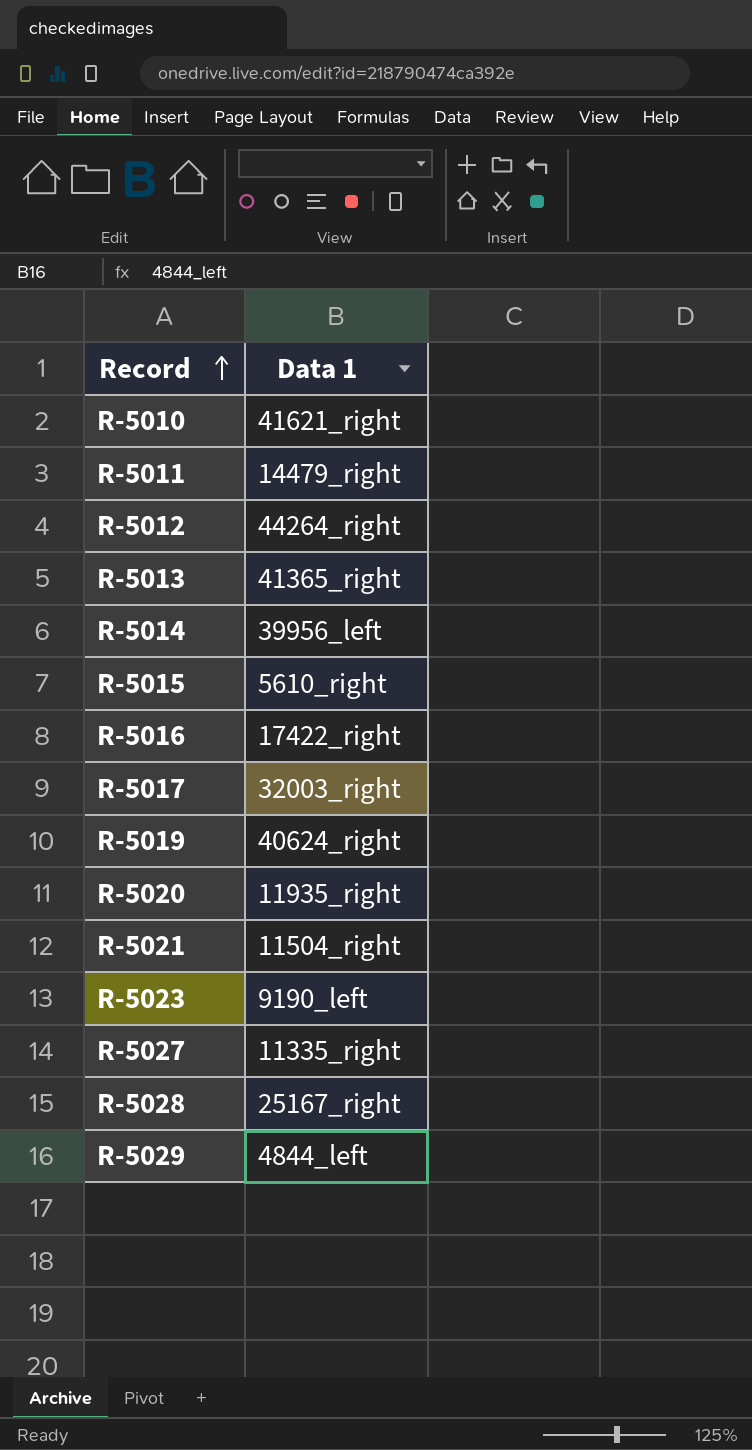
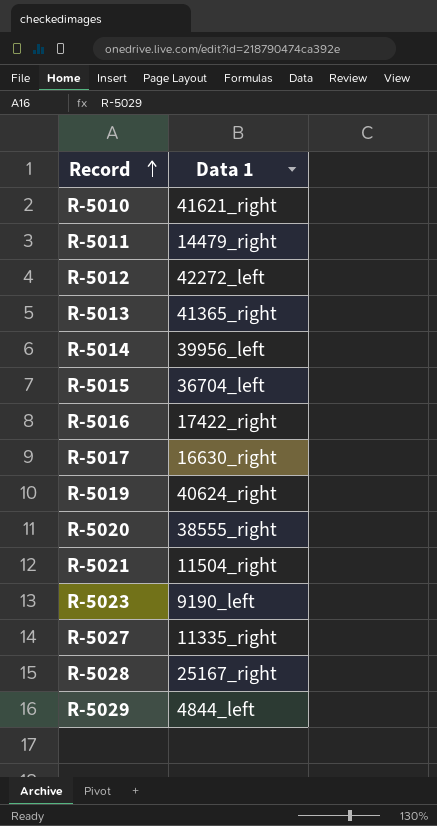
R-5012 | Data 1: 44264_right -> 42272_left
R-5015 | Data 1: 5610_right -> 36704_left
R-5017 | Data 1: 32003_right -> 16630_right
R-5020 | Data 1: 11935_right -> 38555_right

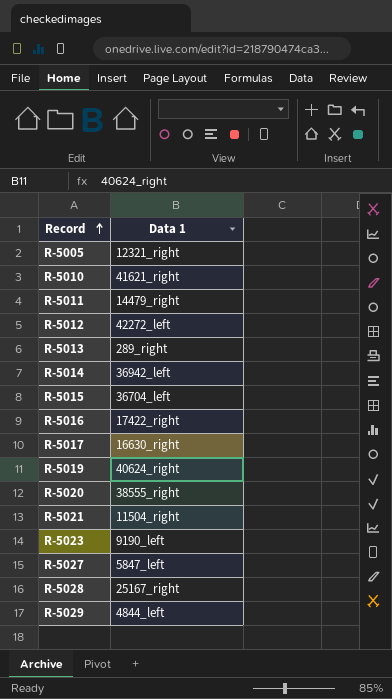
row R-5005: none -> 12321_right
R-5013 | Data 1: 41365_right -> 289_right
R-5014 | Data 1: 39956_left -> 36942_left
R-5027 | Data 1: 11335_right -> 5847_left

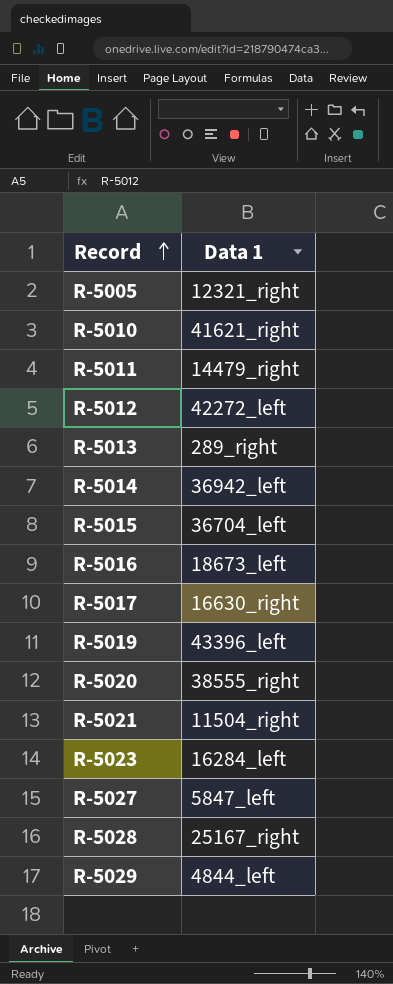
R-5016 | Data 1: 17422_right -> 18673_left
R-5019 | Data 1: 40624_right -> 43396_left
R-5023 | Data 1: 9190_left -> 16284_left

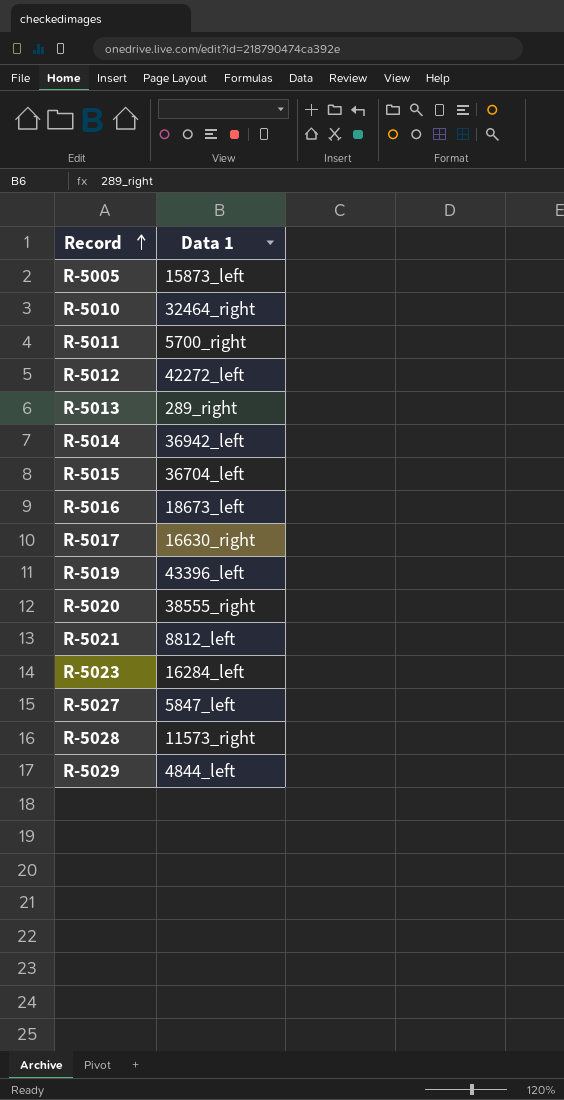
R-5005 | Data 1: 12321_right -> 15873_left
R-5010 | Data 1: 41621_right -> 32464_right
R-5011 | Data 1: 14479_right -> 5700_right
R-5021 | Data 1: 11504_right -> 8812_left
R-5028 | Data 1: 25167_right -> 11573_right

